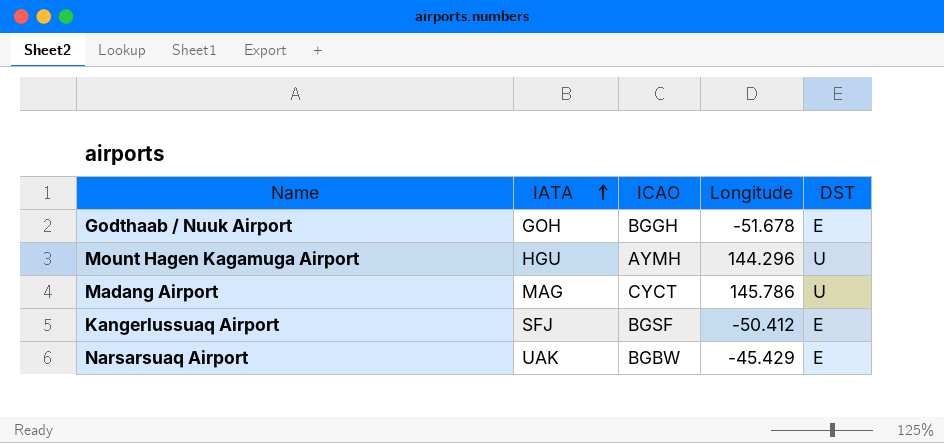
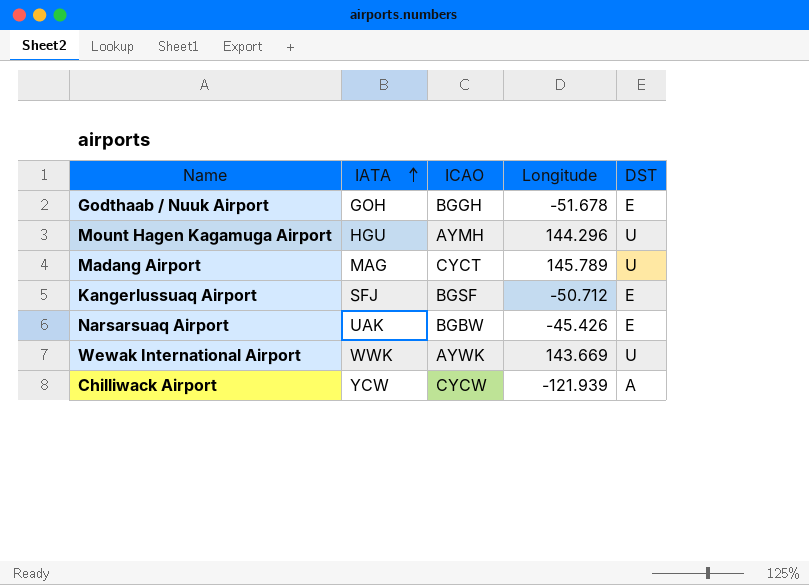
Madang Airport | Longitude: 145.786 -> 145.789
Kangerlussuaq Airport | Longitude: -50.412 -> -50.712
Narsarsuaq Airport | Longitude: -45.429 -> -45.426
row Wewak International Airport: none -> WWK | AYWK | 143.669 | U
row Chilliwack Airport: none -> YCW | CYCW | -121.939 | A

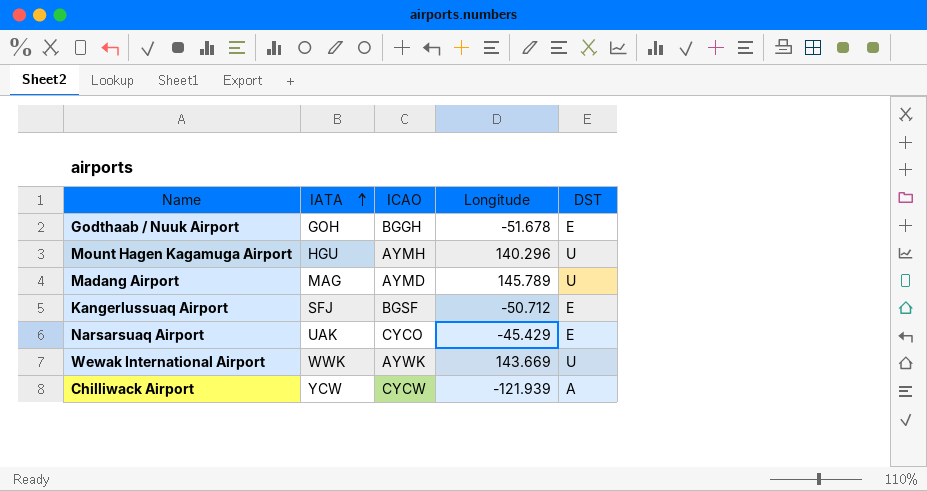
Mount Hagen Kagamuga Airport | Longitude: 144.296 -> 140.296
Madang Airport | ICAO: CYCT -> AYMD
Narsarsuaq Airport | ICAO: BGBW -> CYCO
Narsarsuaq Airport | Longitude: -45.426 -> -45.429

